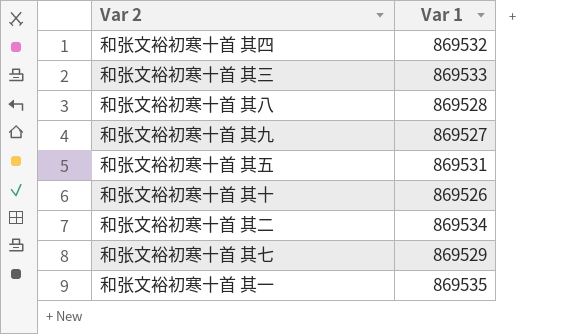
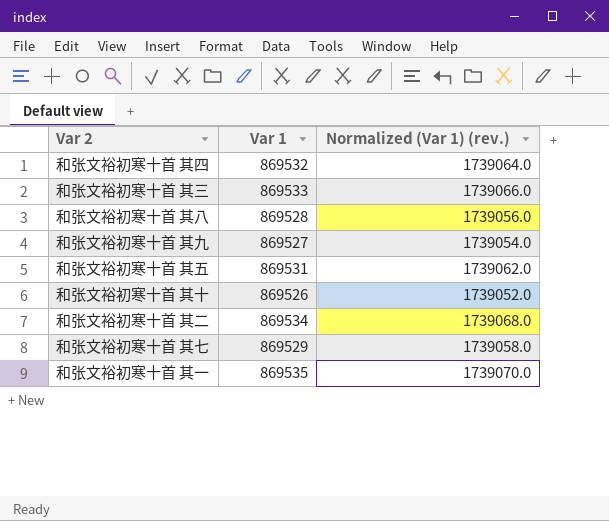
column Normalized (Var 1) (rev.) | formula: none -> [Var 1] * 2

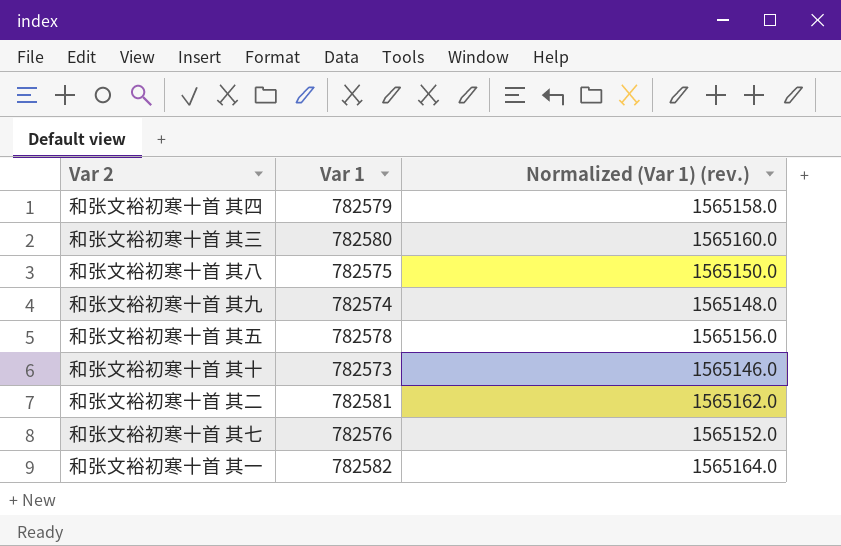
和张文裕初寒十首 其四 | Var 1: 869532 -> 782579
和张文裕初寒十首 其四 | Normalized (Var 1) (rev.): 1739064.0 -> 1565158.0
和张文裕初寒十首 其三 | Var 1: 869533 -> 782580
和张文裕初寒十首 其三 | Normalized (Var 1) (rev.): 1739066.0 -> 1565160.0
和张文裕初寒十首 其八 | Var 1: 869528 -> 782575
和张文裕初寒十首 其八 | Normalized (Var 1) (rev.): 1739056.0 -> 1565150.0
和张文裕初寒十首 其九 | Var 1: 869527 -> 782574
和张文裕初寒十首 其九 | Normalized (Var 1) (rev.): 1739054.0 -> 1565148.0
和张文裕初寒十首 其五 | Var 1: 869531 -> 782578
和张文裕初寒十首 其五 | Normalized (Var 1) (rev.): 1739062.0 -> 1565156.0
和张文裕初寒十首 其十 | Var 1: 869526 -> 782573
和张文裕初寒十首 其十 | Normalized (Var 1) (rev.): 1739052.0 -> 1565146.0
和张文裕初寒十首 其二 | Var 1: 869534 -> 782581
和张文裕初寒十首 其二 | Normalized (Var 1) (rev.): 1739068.0 -> 1565162.0
和张文裕初寒十首 其七 | Var 1: 869529 -> 782576
和张文裕初寒十首 其七 | Normalized (Var 1) (rev.): 1739058.0 -> 1565152.0
和张文裕初寒十首 其一 | Var 1: 869535 -> 782582
和张文裕初寒十首 其一 | Normalized (Var 1) (rev.): 1739070.0 -> 1565164.0

